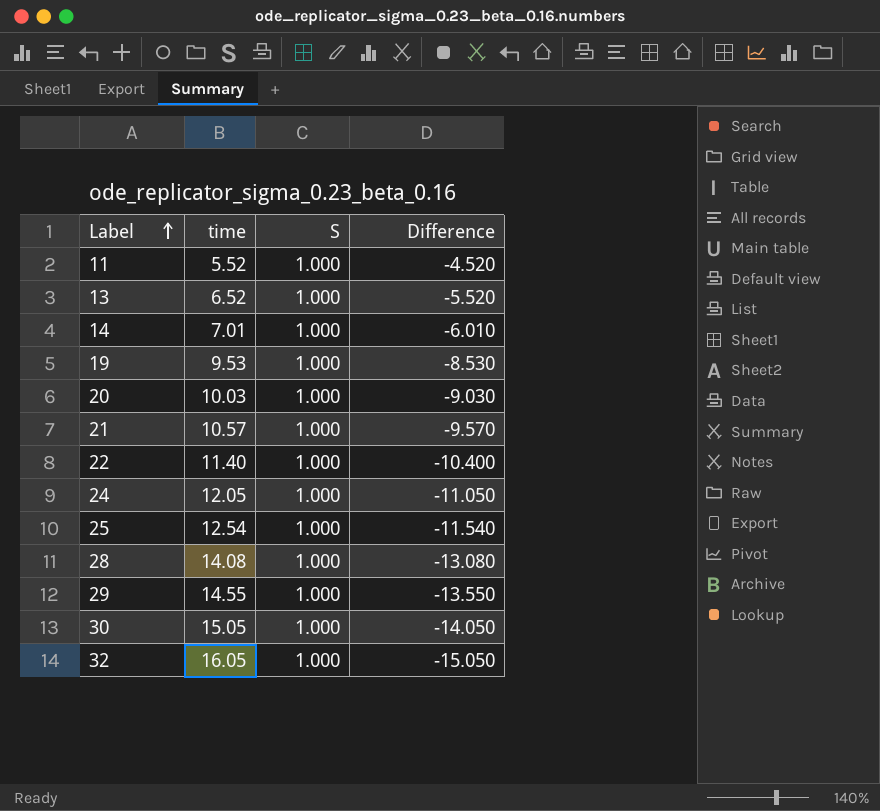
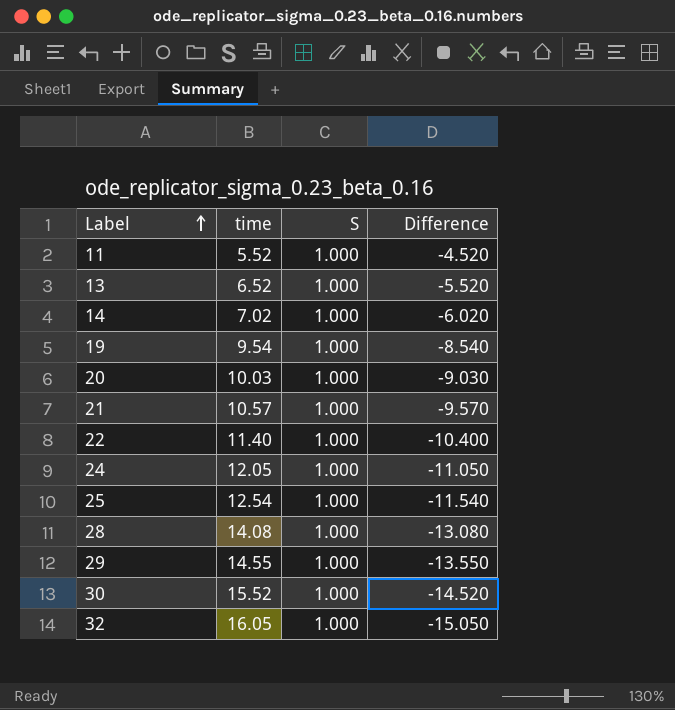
14 | time: 7.01 -> 7.02
14 | Difference: -6.010 -> -6.020
19 | time: 9.53 -> 9.54
19 | Difference: -8.530 -> -8.540
30 | time: 15.05 -> 15.52
30 | Difference: -14.050 -> -14.520

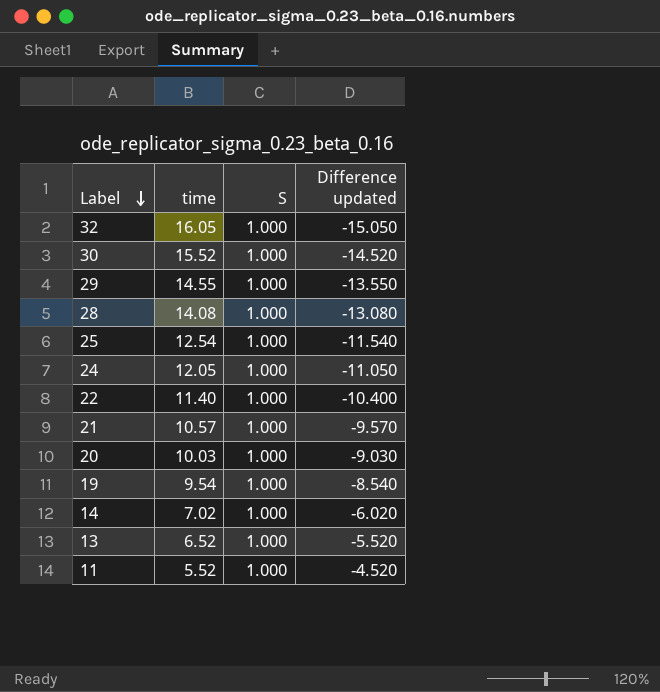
row order: Label ascending -> Label descending
column name: Difference -> Difference updated

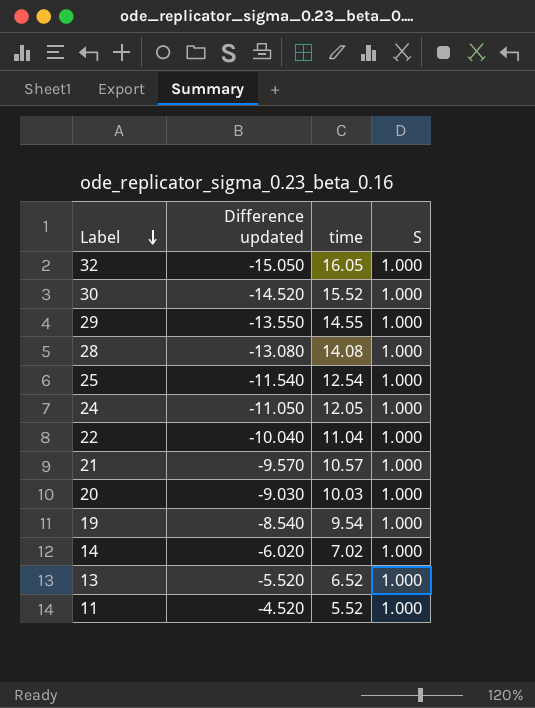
column Difference updated | position: 4 -> 2
22 | Difference updated: -10.400 -> -10.040
22 | time: 11.40 -> 11.04

